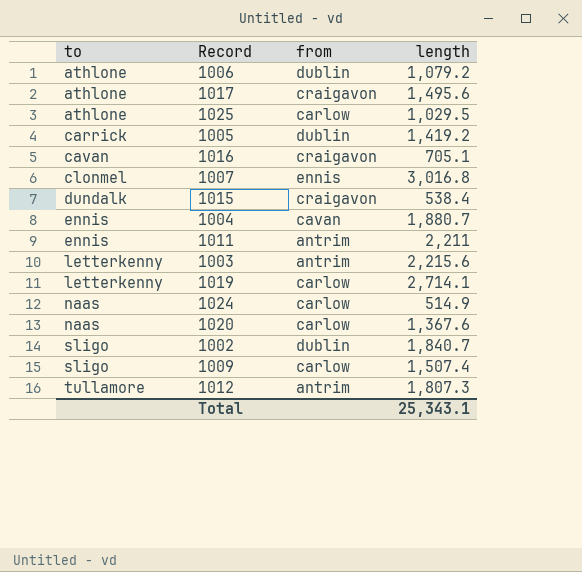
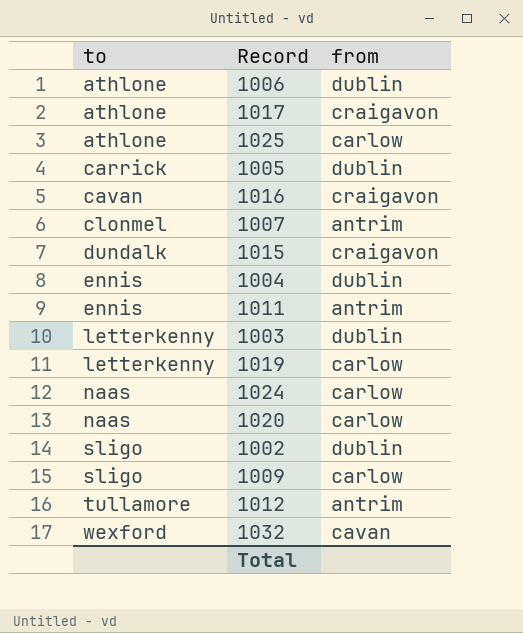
column length | position: 4 -> none
1007 | from: ennis -> antrim
1004 | from: cavan -> dublin
1003 | from: antrim -> dublin
row 1032: none -> wexford | cavan

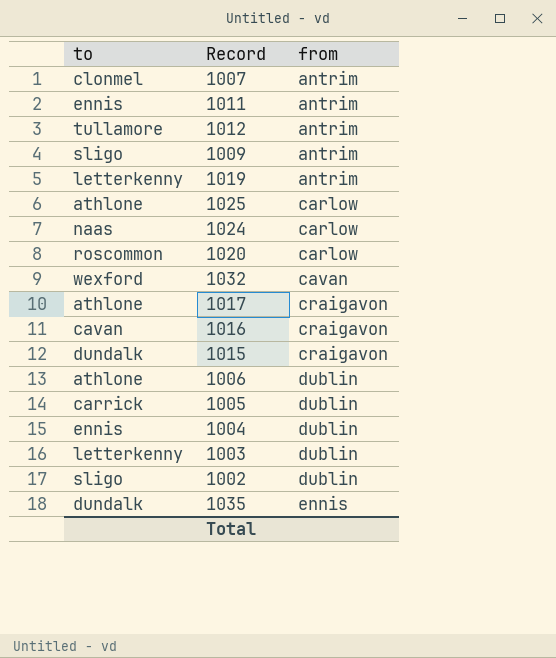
row order: to ascending -> from ascending
1009 | from: carlow -> antrim
1019 | from: carlow -> antrim
1020 | to: naas -> roscommon
row 1035: none -> dundalk | ennis

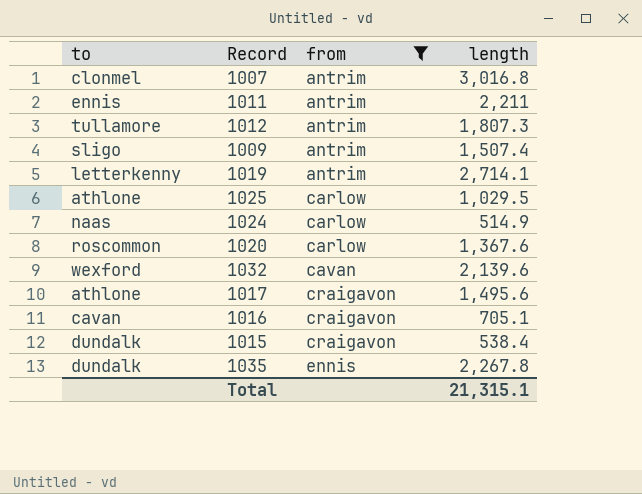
filter: none -> from != dublin
column length | position: none -> 4

